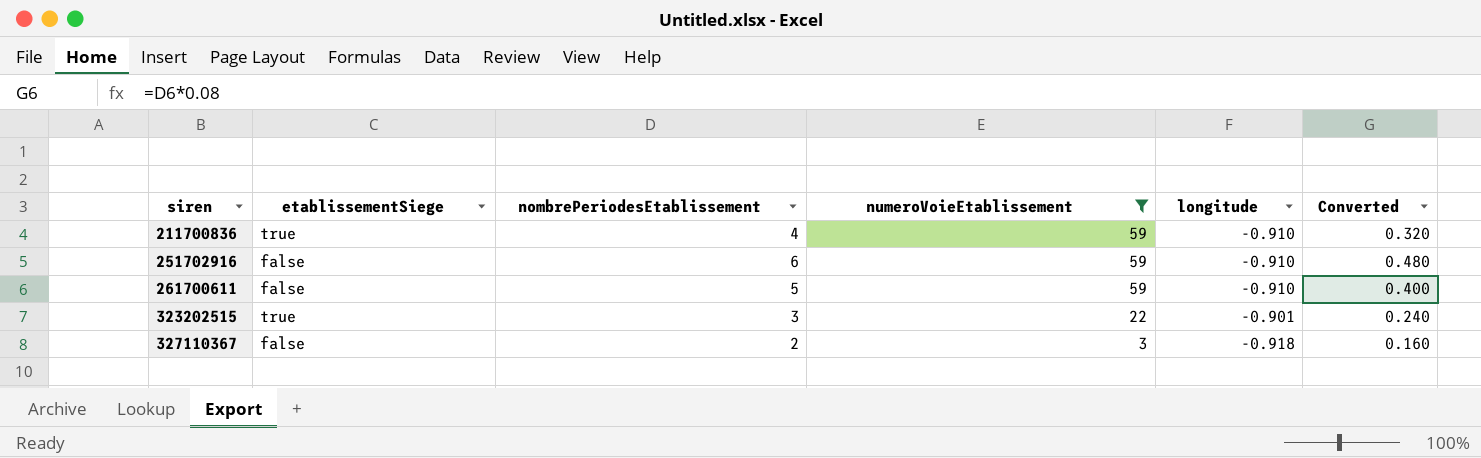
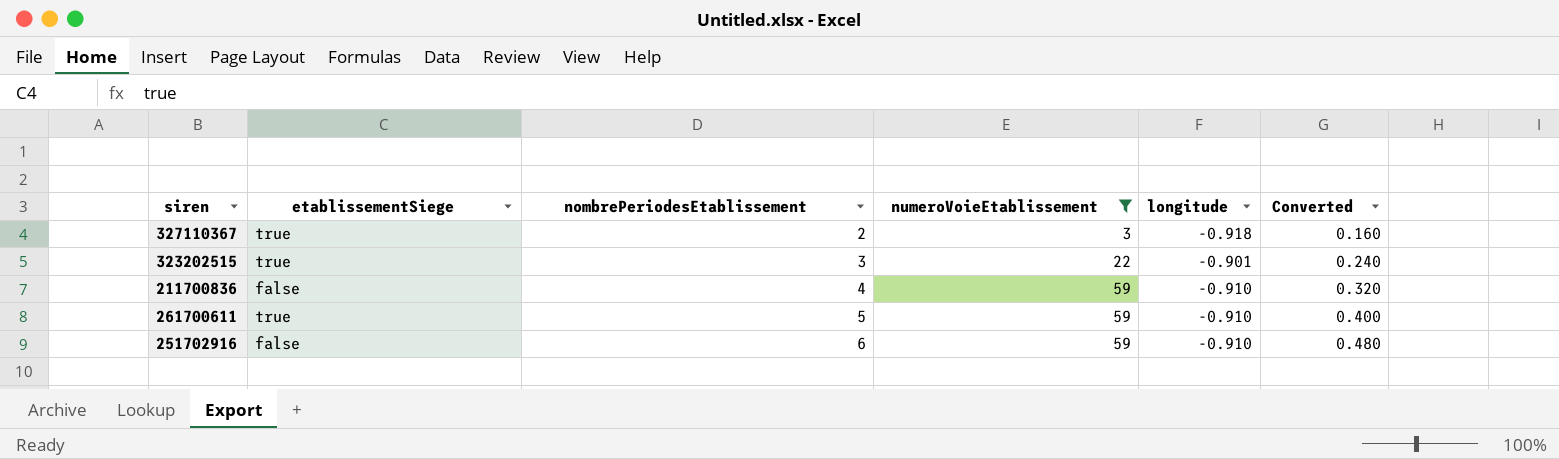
row order: siren ascending -> nombrePeriodesEtablissement ascending
327110367 | etablissementSiege: false -> true
211700836 | etablissementSiege: true -> false
261700611 | etablissementSiege: false -> true

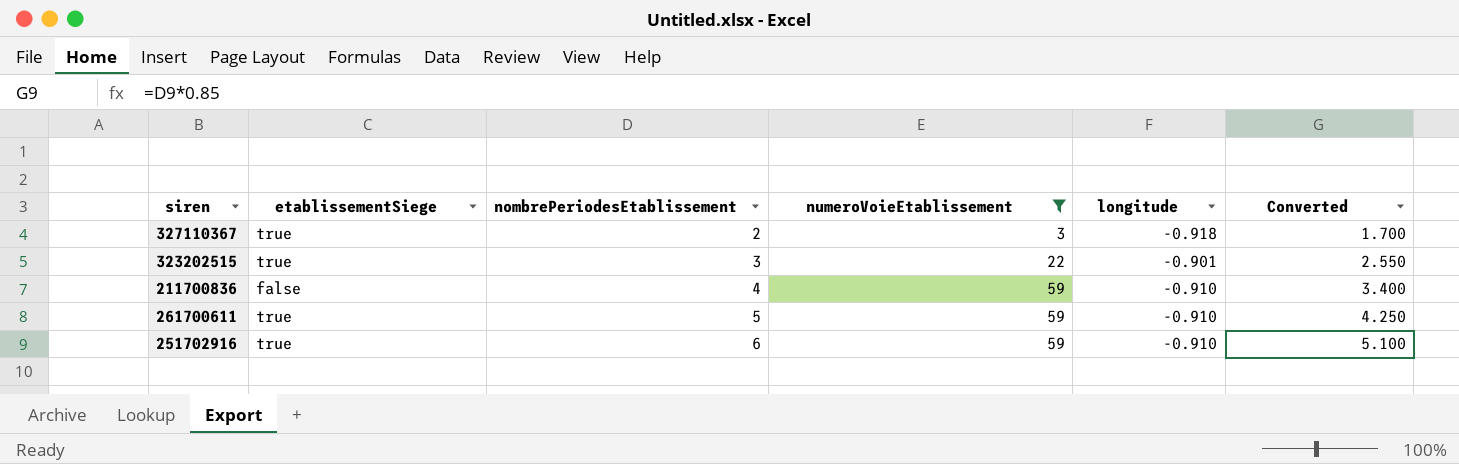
column Converted | formula: [nombrePeriodesEtablissement] * 0.08 -> [nombrePeriodesEtablissement] * 0.85
251702916 | etablissementSiege: false -> true

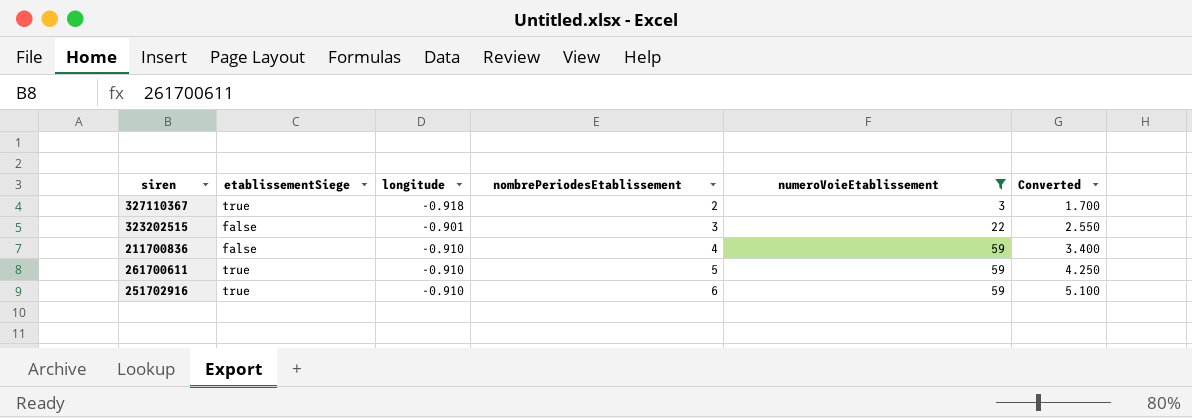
column longitude | position: 5 -> 3
323202515 | etablissementSiege: true -> false

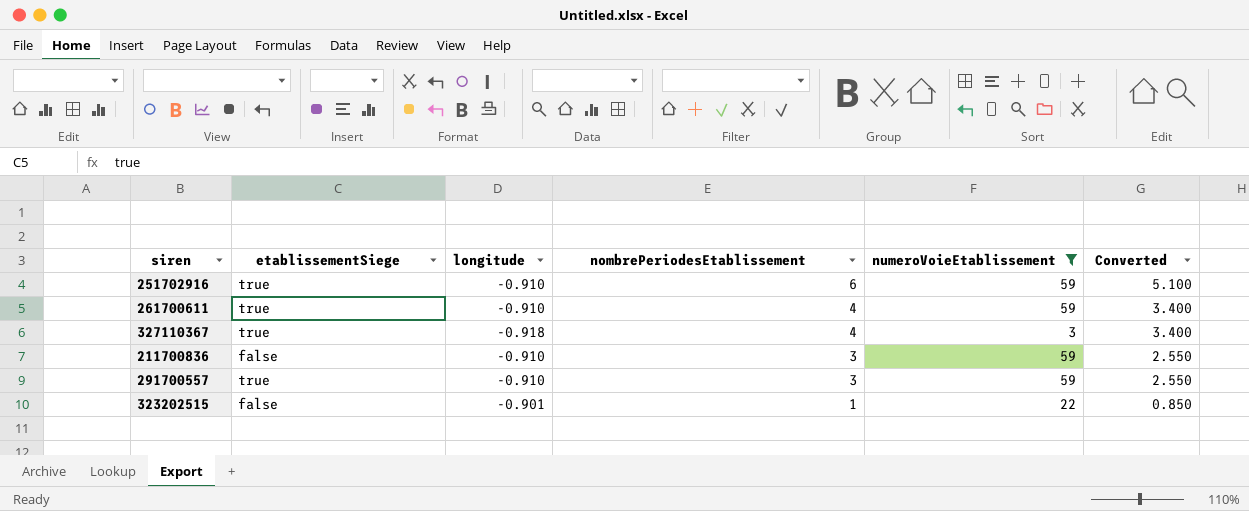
row order: nombrePeriodesEtablissement ascending -> nombrePeriodesEtablissement descending
261700611 | nombrePeriodesEtablissement: 5 -> 4
261700611 | Converted: 4.250 -> 3.400
327110367 | nombrePeriodesEtablissement: 2 -> 4
327110367 | Converted: 1.700 -> 3.400
211700836 | nombrePeriodesEtablissement: 4 -> 3
211700836 | Converted: 3.400 -> 2.550
row 291700557: none -> true | -0.910 | 3 | 59 | 2.550
323202515 | nombrePeriodesEtablissement: 3 -> 1
323202515 | Converted: 2.550 -> 0.850

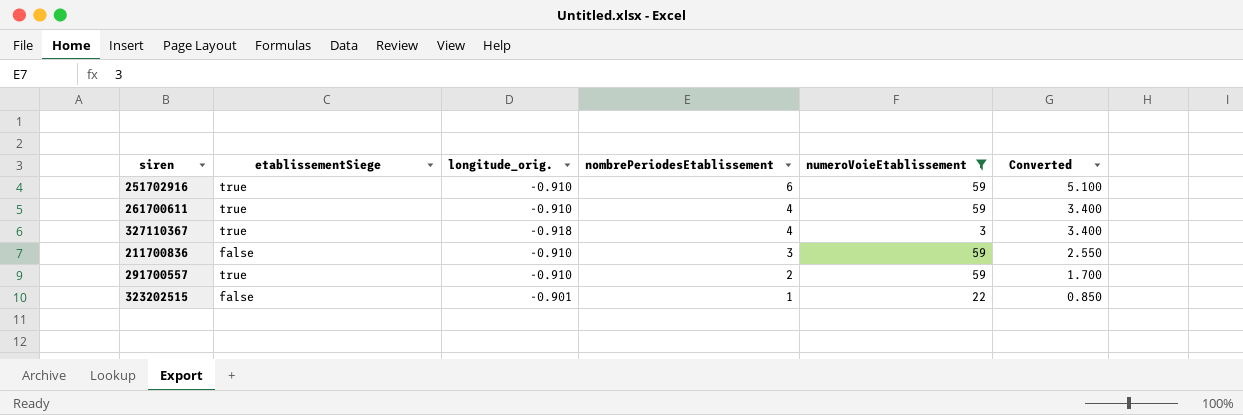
column name: longitude -> longitude_orig.
291700557 | nombrePeriodesEtablissement: 3 -> 2
291700557 | Converted: 2.550 -> 1.700

